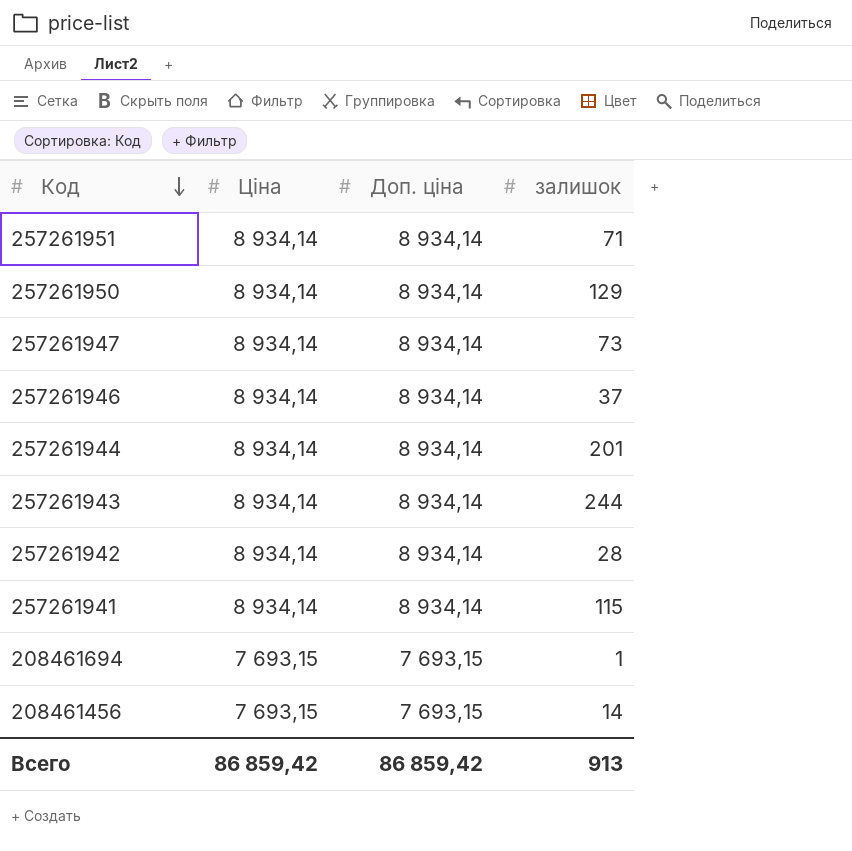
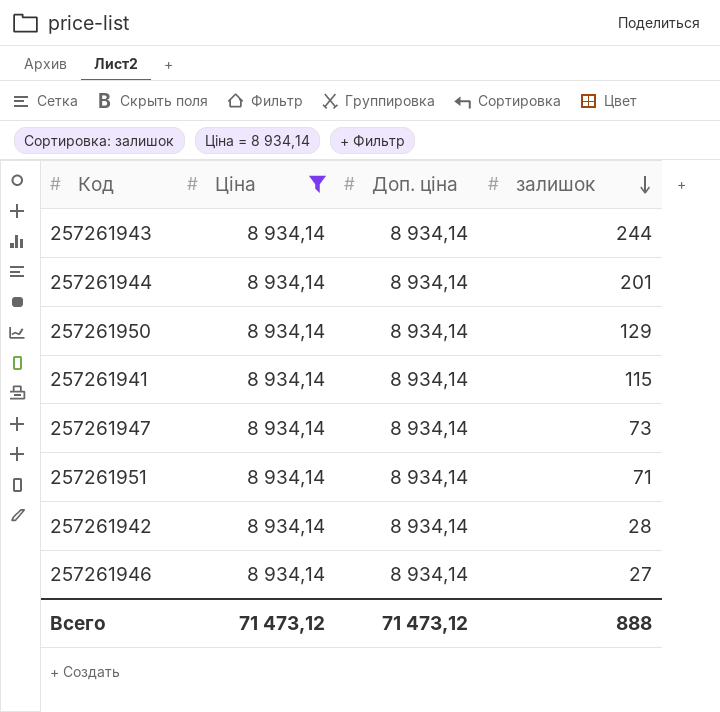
filter: none -> Ціна = 8 934,14
row order: Код descending -> залишок descending
257261946 | залишок: 37 -> 27
Всего | Ціна: 86 859,42 -> 71 473,12
Всего | Доп. ціна: 86 859,42 -> 71 473,12
Всего | залишок: 913 -> 888

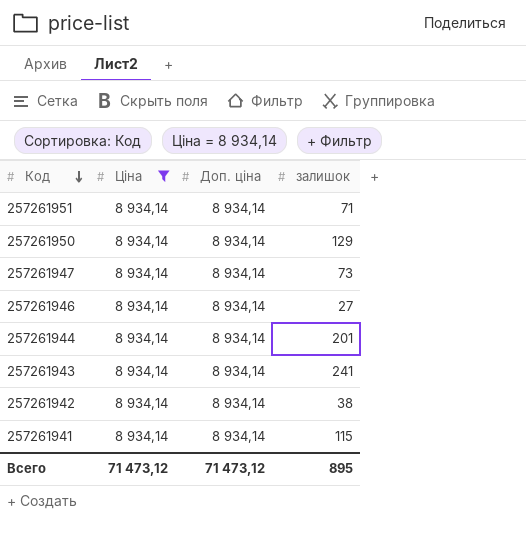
row order: залишок descending -> Код descending
257261943 | залишок: 244 -> 241
257261942 | залишок: 28 -> 38
Всего | залишок: 888 -> 895

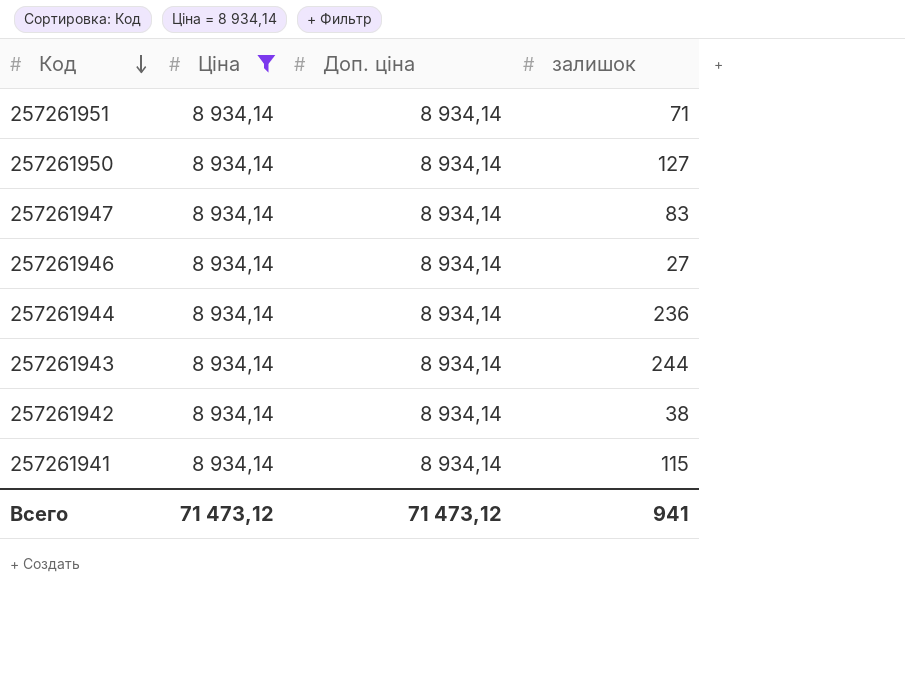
257261950 | залишок: 129 -> 127
257261947 | залишок: 73 -> 83
257261944 | залишок: 201 -> 236
257261943 | залишок: 241 -> 244
Всего | залишок: 895 -> 941

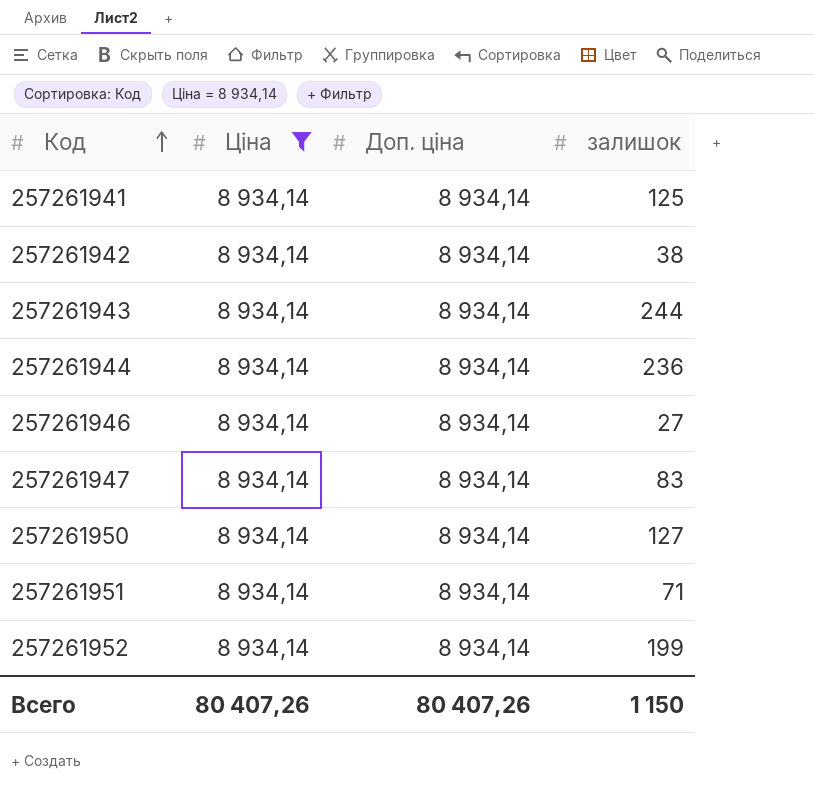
row order: Код descending -> Код ascending
257261941 | залишок: 115 -> 125
row 257261952: none -> 8 934,14 | 8 934,14 | 199
Всего | Ціна: 71 473,12 -> 80 407,26
Всего | Доп. ціна: 71 473,12 -> 80 407,26
Всего | залишок: 941 -> 1 150

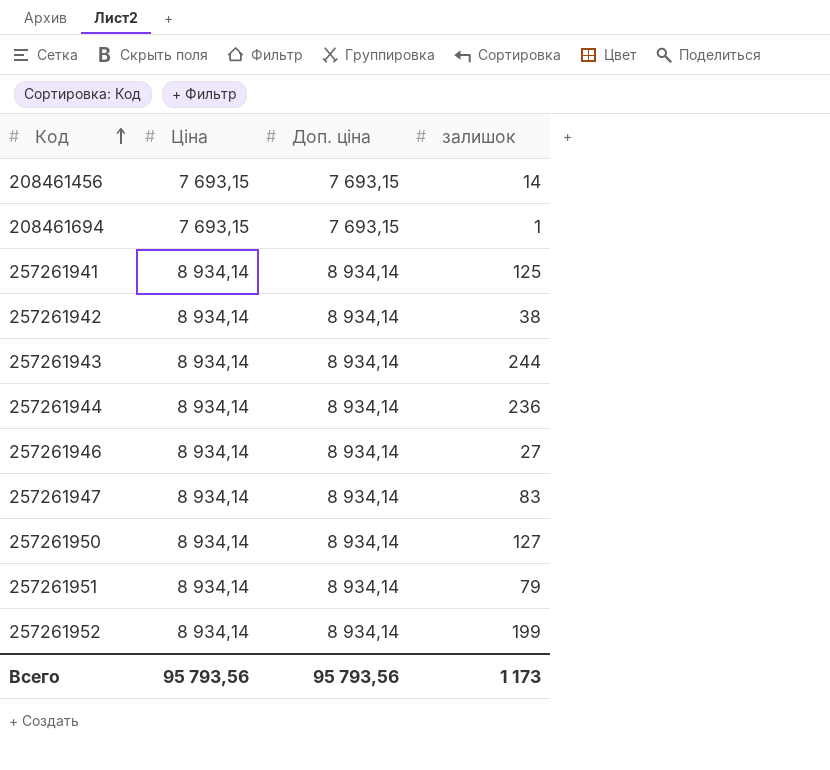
filter: Ціна = 8 934,14 -> none
257261951 | залишок: 71 -> 79
Всего | Ціна: 80 407,26 -> 95 793,56
Всего | Доп. ціна: 80 407,26 -> 95 793,56
Всего | залишок: 1 150 -> 1 173

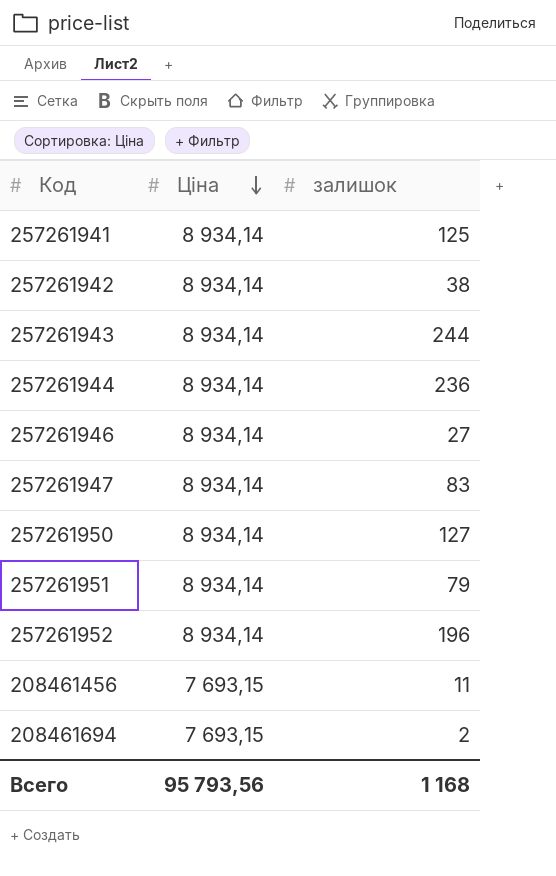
row order: Код ascending -> Ціна descending
column Доп. ціна | position: 3 -> none
257261952 | залишок: 199 -> 196
208461456 | залишок: 14 -> 11
208461694 | залишок: 1 -> 2
Всего | залишок: 1 173 -> 1 168

